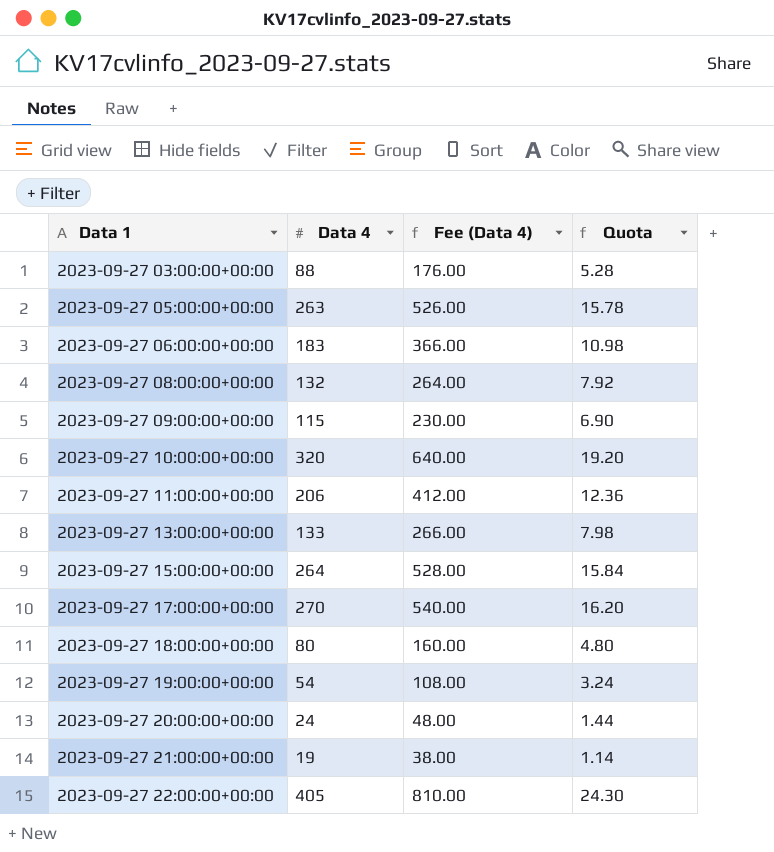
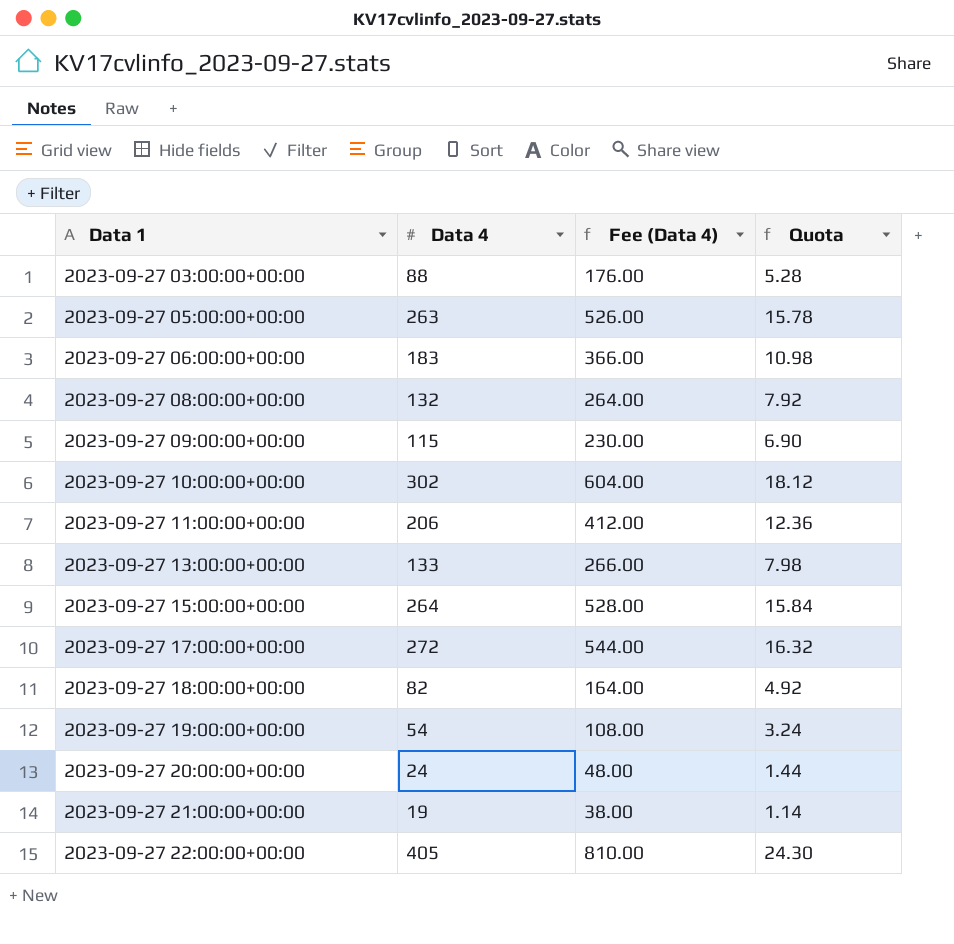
2023-09-27 10:00:00+00:00 | Data 4: 320 -> 302
2023-09-27 10:00:00+00:00 | Fee (Data 4): 640.00 -> 604.00
2023-09-27 10:00:00+00:00 | Quota: 19.20 -> 18.12
2023-09-27 17:00:00+00:00 | Data 4: 270 -> 272
2023-09-27 17:00:00+00:00 | Fee (Data 4): 540.00 -> 544.00
2023-09-27 17:00:00+00:00 | Quota: 16.20 -> 16.32
2023-09-27 18:00:00+00:00 | Data 4: 80 -> 82
2023-09-27 18:00:00+00:00 | Fee (Data 4): 160.00 -> 164.00
2023-09-27 18:00:00+00:00 | Quota: 4.80 -> 4.92

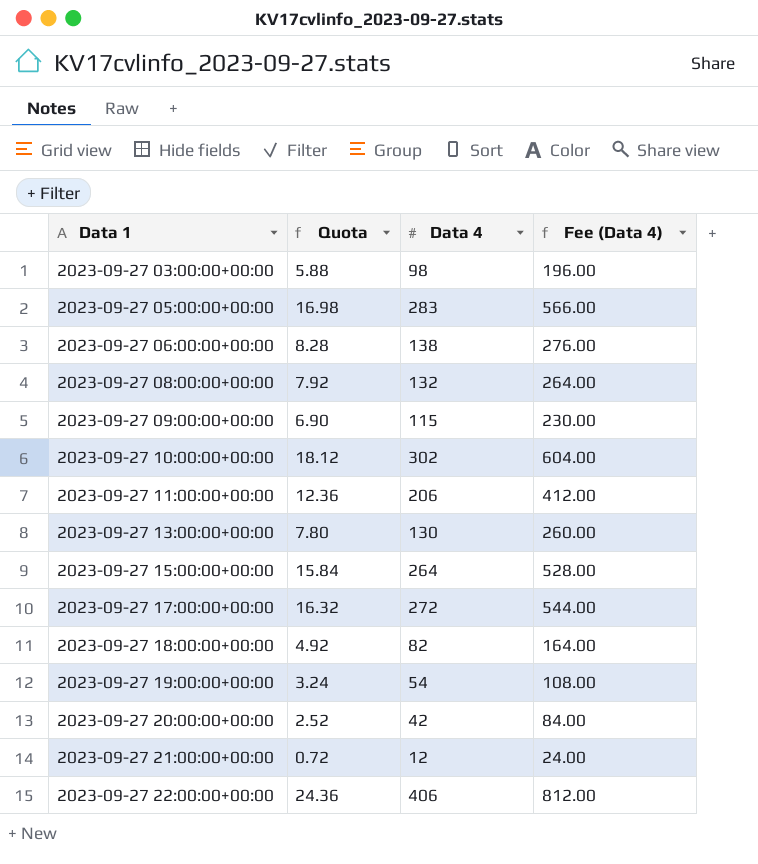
column Quota | position: 4 -> 2
2023-09-27 03:00:00+00:00 | Quota: 5.28 -> 5.88
2023-09-27 03:00:00+00:00 | Data 4: 88 -> 98
2023-09-27 03:00:00+00:00 | Fee (Data 4): 176.00 -> 196.00
2023-09-27 05:00:00+00:00 | Quota: 15.78 -> 16.98
2023-09-27 05:00:00+00:00 | Data 4: 263 -> 283
2023-09-27 05:00:00+00:00 | Fee (Data 4): 526.00 -> 566.00
2023-09-27 06:00:00+00:00 | Quota: 10.98 -> 8.28
2023-09-27 06:00:00+00:00 | Data 4: 183 -> 138
2023-09-27 06:00:00+00:00 | Fee (Data 4): 366.00 -> 276.00
2023-09-27 13:00:00+00:00 | Quota: 7.98 -> 7.80
2023-09-27 13:00:00+00:00 | Data 4: 133 -> 130
2023-09-27 13:00:00+00:00 | Fee (Data 4): 266.00 -> 260.00
2023-09-27 20:00:00+00:00 | Quota: 1.44 -> 2.52
2023-09-27 20:00:00+00:00 | Data 4: 24 -> 42
2023-09-27 20:00:00+00:00 | Fee (Data 4): 48.00 -> 84.00
2023-09-27 21:00:00+00:00 | Quota: 1.14 -> 0.72
2023-09-27 21:00:00+00:00 | Data 4: 19 -> 12
2023-09-27 21:00:00+00:00 | Fee (Data 4): 38.00 -> 24.00
2023-09-27 22:00:00+00:00 | Quota: 24.30 -> 24.36
2023-09-27 22:00:00+00:00 | Data 4: 405 -> 406
2023-09-27 22:00:00+00:00 | Fee (Data 4): 810.00 -> 812.00

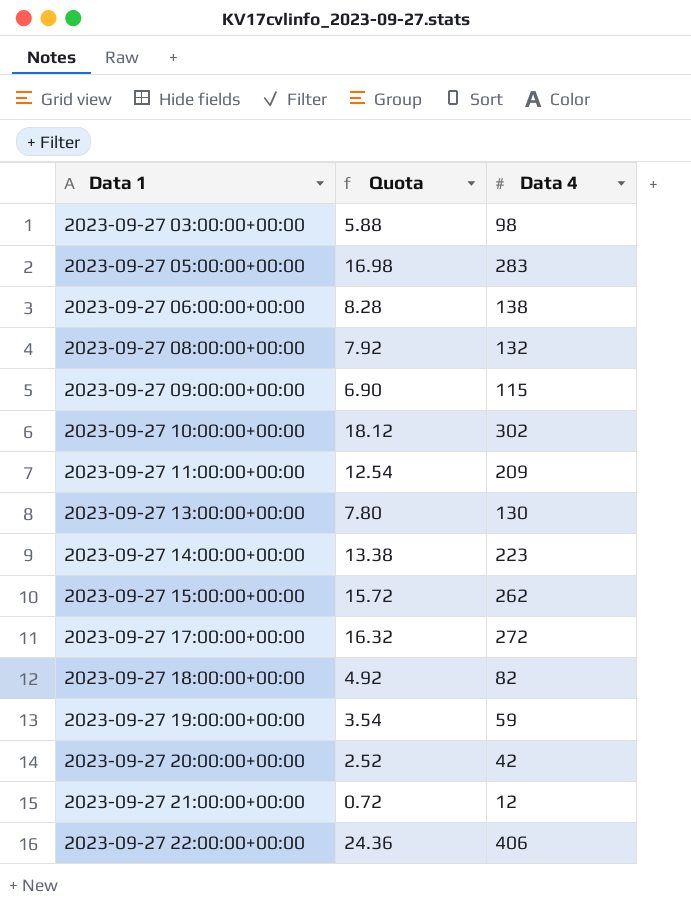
column Fee (Data 4) | formula: [Data 4] * 2 -> none
2023-09-27 11:00:00+00:00 | Quota: 12.36 -> 12.54
2023-09-27 11:00:00+00:00 | Data 4: 206 -> 209
row 2023-09-27 14:00:00+00:00: none -> 13.38 | 223
2023-09-27 15:00:00+00:00 | Quota: 15.84 -> 15.72
2023-09-27 15:00:00+00:00 | Data 4: 264 -> 262
2023-09-27 19:00:00+00:00 | Quota: 3.24 -> 3.54
2023-09-27 19:00:00+00:00 | Data 4: 54 -> 59

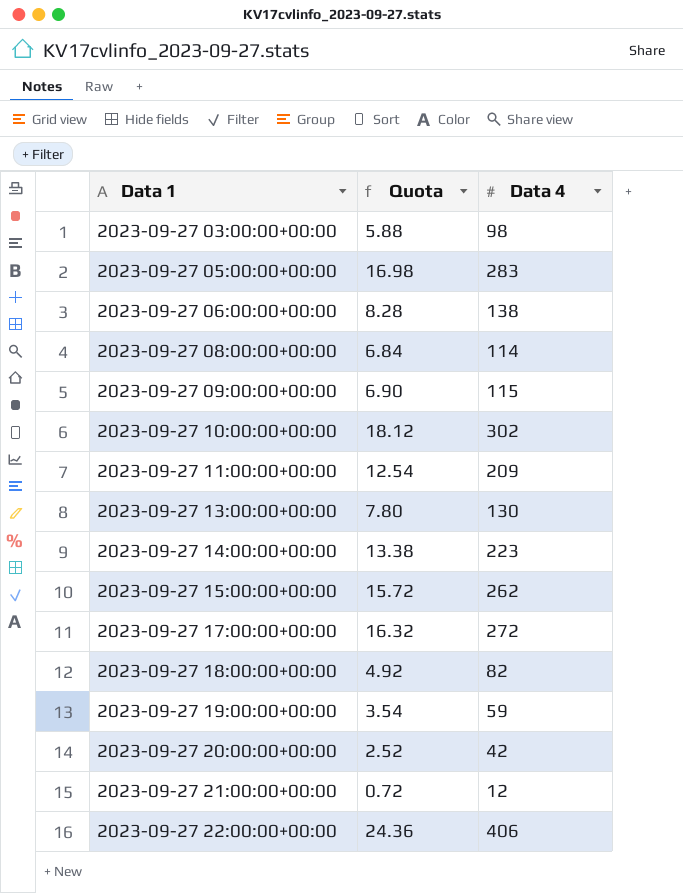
2023-09-27 08:00:00+00:00 | Quota: 7.92 -> 6.84
2023-09-27 08:00:00+00:00 | Data 4: 132 -> 114

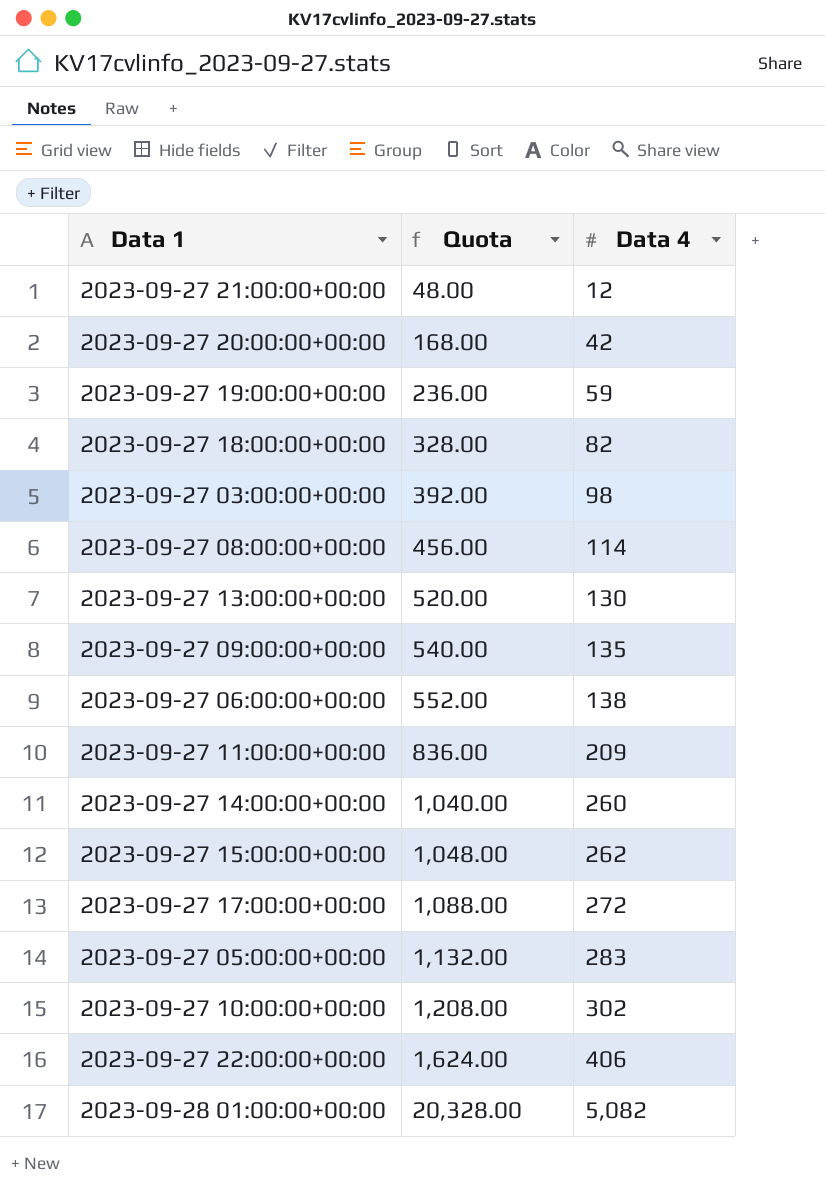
row order: Data 1 ascending -> Quota ascending
column Quota | formula: [Data 4] * 0.06 -> [Data 4] * 4
2023-09-27 09:00:00+00:00 | Data 4: 115 -> 135
2023-09-27 14:00:00+00:00 | Data 4: 223 -> 260
row 2023-09-28 01:00:00+00:00: none -> 20,328.00 | 5,082

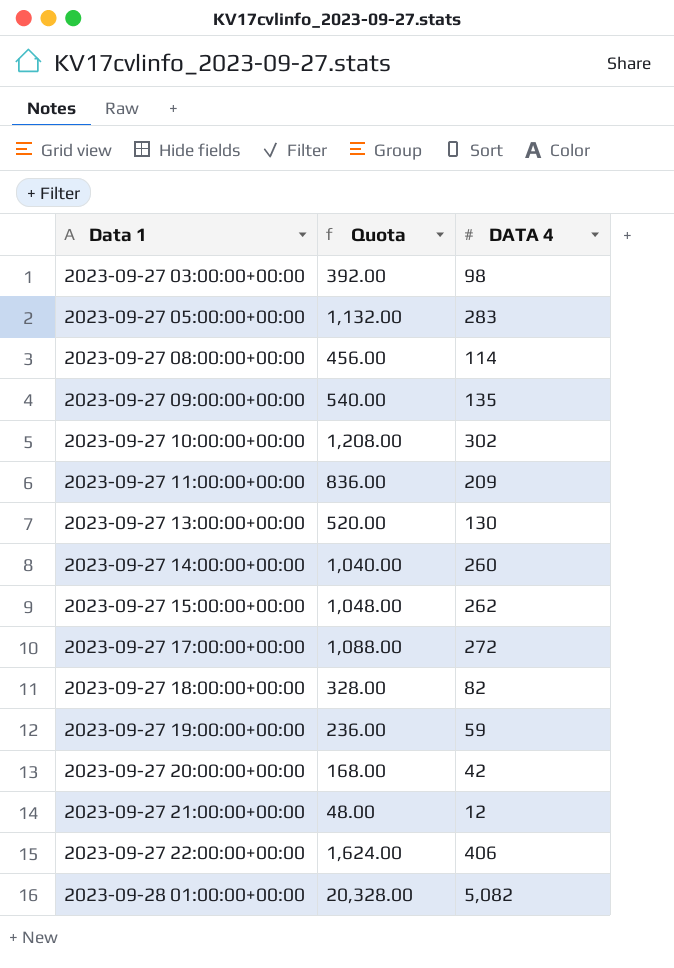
row order: Quota ascending -> Data 1 ascending
column name: Data 4 -> DATA 4
row 2023-09-27 06:00:00+00:00: 552.00 | 138 -> none

